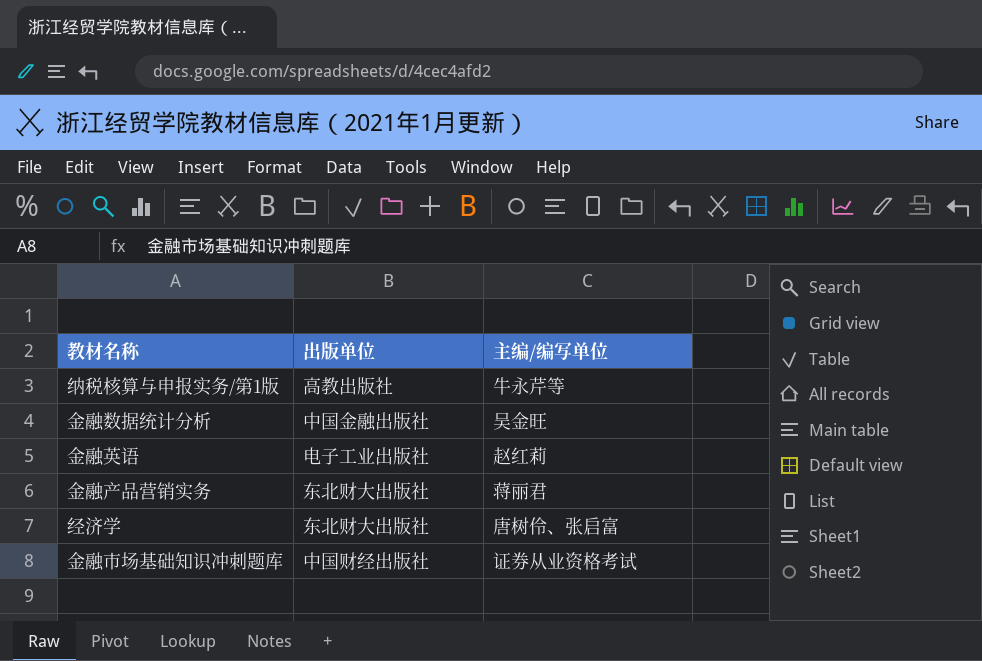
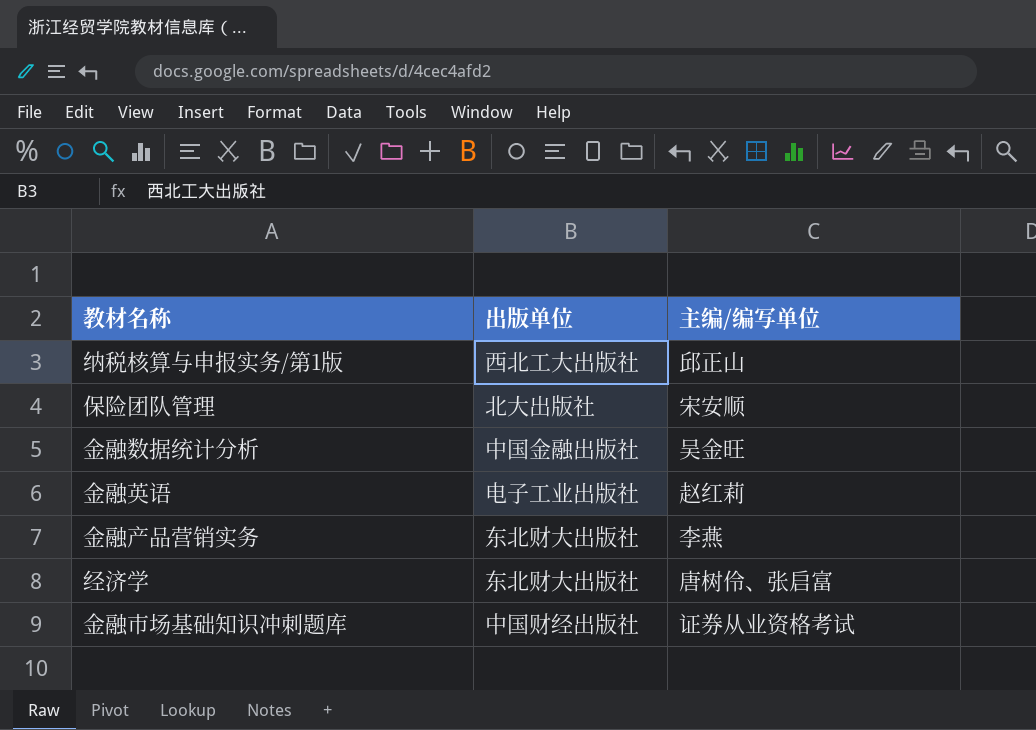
纳税核算与申报实务/第1版 | 出版单位: 高教出版社 -> 西北工大出版社
纳税核算与申报实务/第1版 | 主编/编写单位: 牛永芹等 -> 邱正山
row 保险团队管理: none -> 北大出版社 | 宋安顺
金融产品营销实务 | 主编/编写单位: 蒋丽君 -> 李燕

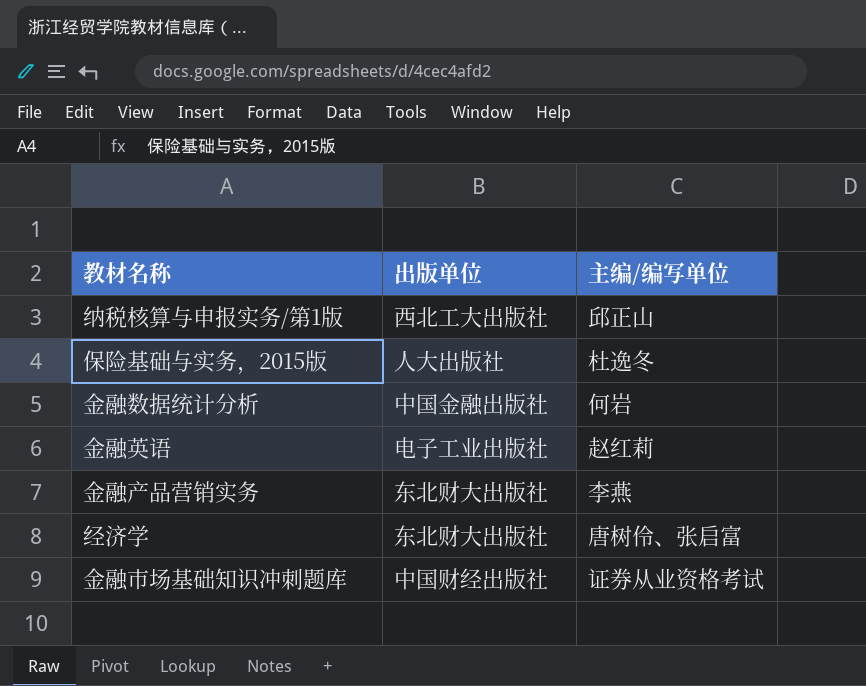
row 保险团队管理: 北大出版社 | 宋安顺 -> none
row 保险基础与实务，2015版: none -> 人大出版社 | 杜逸冬
金融数据统计分析 | 主编/编写单位: 吴金旺 -> 何岩

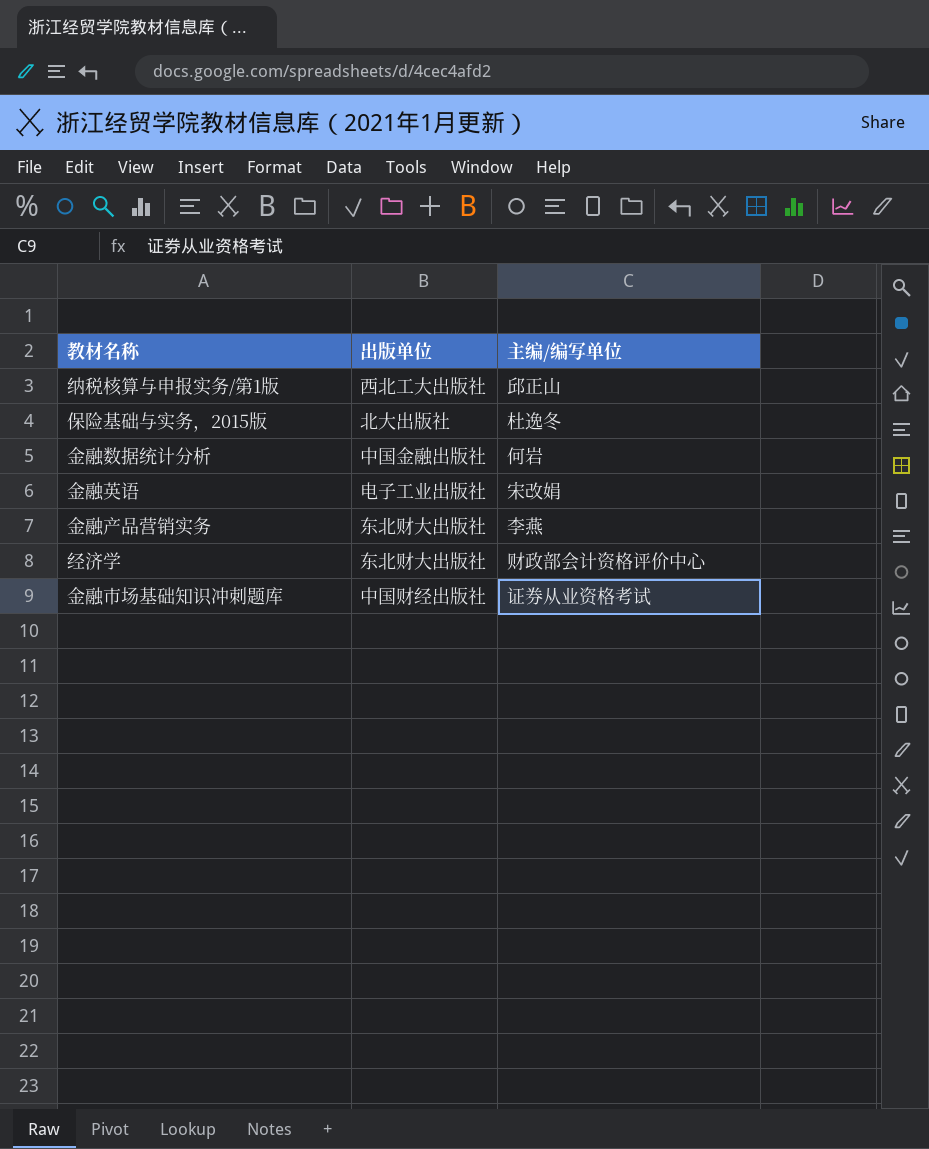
保险基础与实务，2015版 | 出版单位: 人大出版社 -> 北大出版社
金融英语 | 主编/编写单位: 赵红莉 -> 宋改娟
经济学 | 主编/编写单位: 唐树伶、张启富 -> 财政部会计资格评价中心

